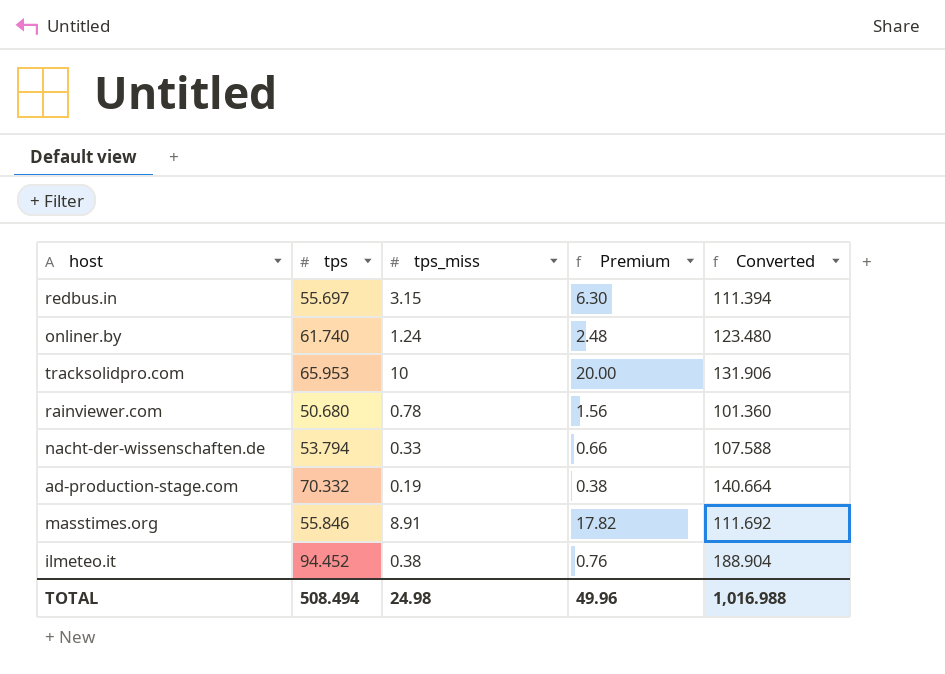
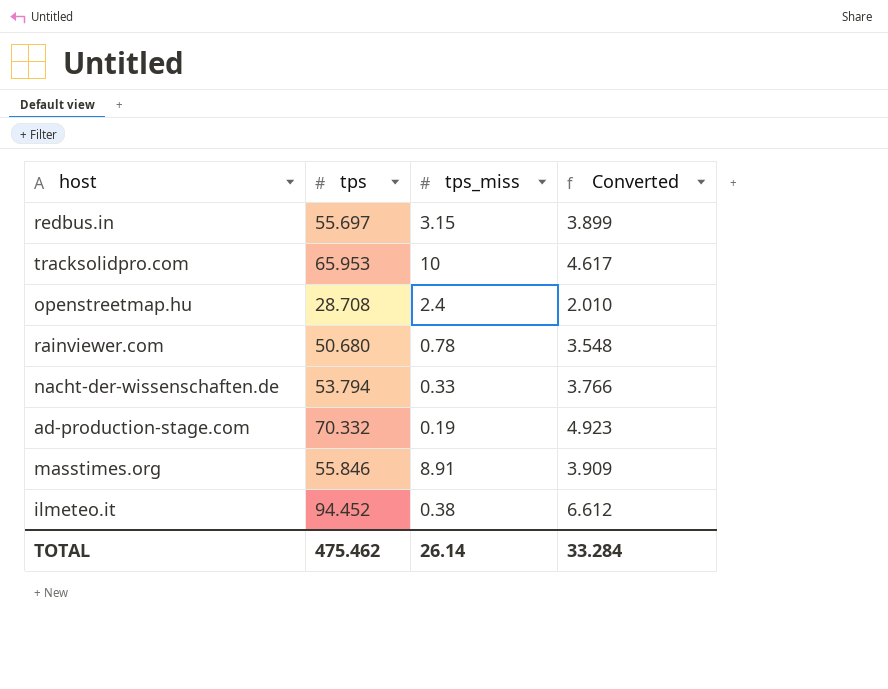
column Premium | formula: [tps_miss] * 2 -> none
column Converted | formula: [tps] * 2 -> [tps] * 0.07
row onliner.by: 61.740 | 1.24 | 2.48 | 123.480 -> none
row openstreetmap.hu: none -> 28.708 | 2.4 | 2.010
TOTAL | tps: 508.494 -> 475.462
TOTAL | tps_miss: 24.98 -> 26.14
TOTAL | Converted: 1,016.988 -> 33.284

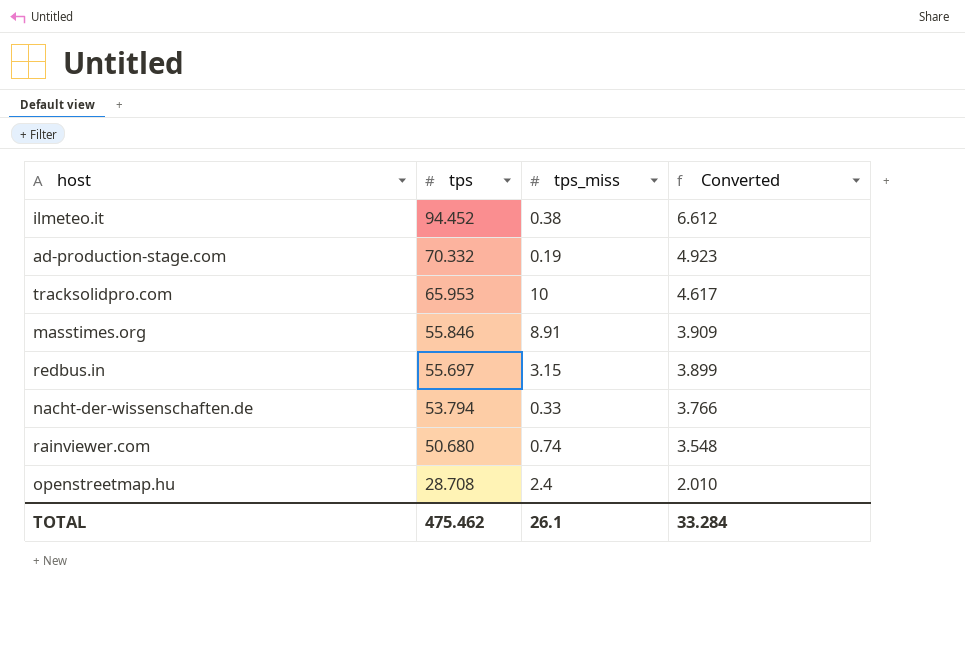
row order: none -> tps descending
rainviewer.com | tps_miss: 0.78 -> 0.74
TOTAL | tps_miss: 26.14 -> 26.1

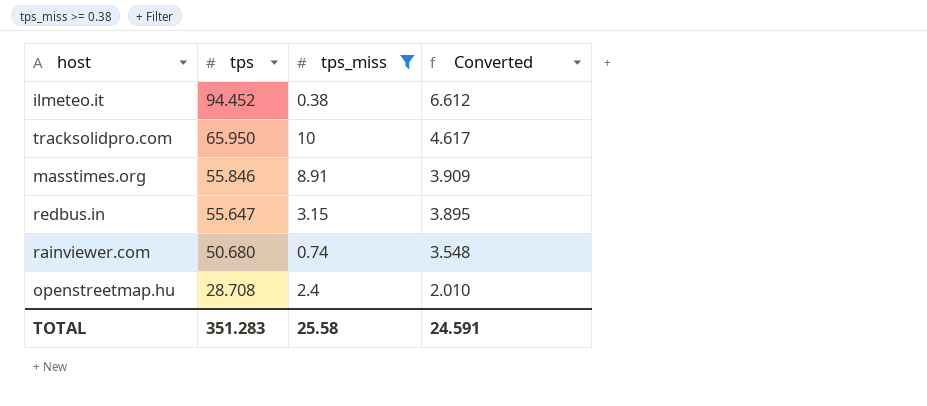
filter: none -> tps_miss >= 0.38
tracksolidpro.com | tps: 65.953 -> 65.950
redbus.in | tps: 55.697 -> 55.647
redbus.in | Converted: 3.899 -> 3.895
TOTAL | tps: 475.462 -> 351.283
TOTAL | tps_miss: 26.1 -> 25.58
TOTAL | Converted: 33.284 -> 24.591

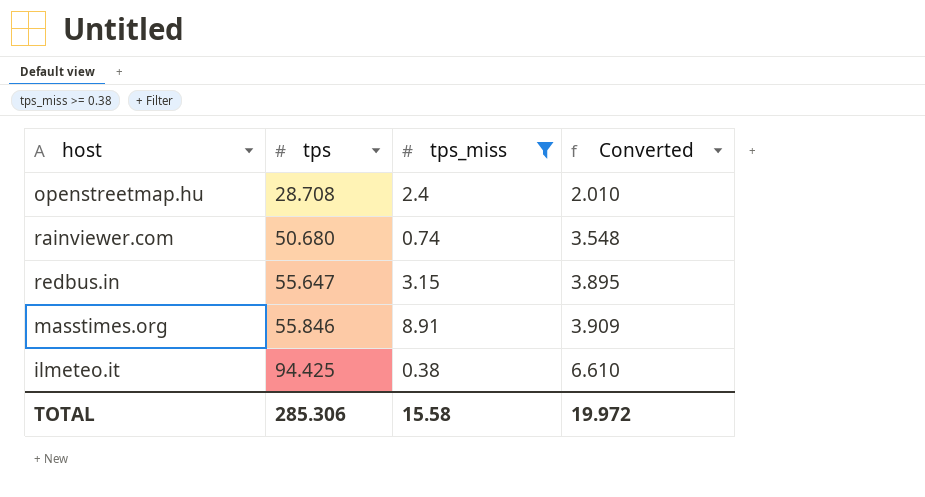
row order: tps descending -> tps ascending
row tracksolidpro.com: 65.950 | 10 | 4.617 -> none
ilmeteo.it | tps: 94.452 -> 94.425
ilmeteo.it | Converted: 6.612 -> 6.610
TOTAL | tps: 351.283 -> 285.306
TOTAL | tps_miss: 25.58 -> 15.58
TOTAL | Converted: 24.591 -> 19.972

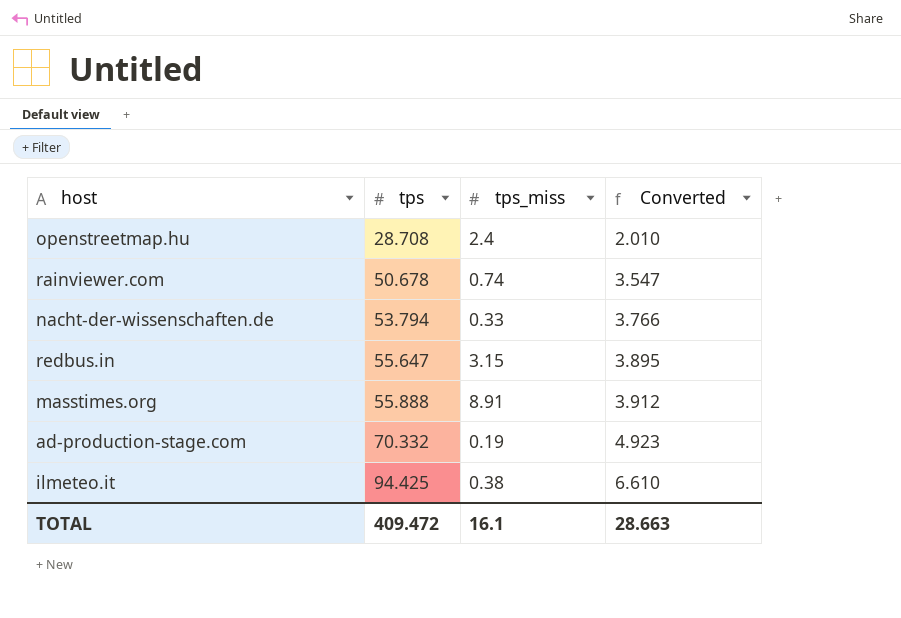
filter: tps_miss >= 0.38 -> none
rainviewer.com | tps: 50.680 -> 50.678
rainviewer.com | Converted: 3.548 -> 3.547
masstimes.org | tps: 55.846 -> 55.888
masstimes.org | Converted: 3.909 -> 3.912
TOTAL | tps: 285.306 -> 409.472
TOTAL | tps_miss: 15.58 -> 16.1
TOTAL | Converted: 19.972 -> 28.663

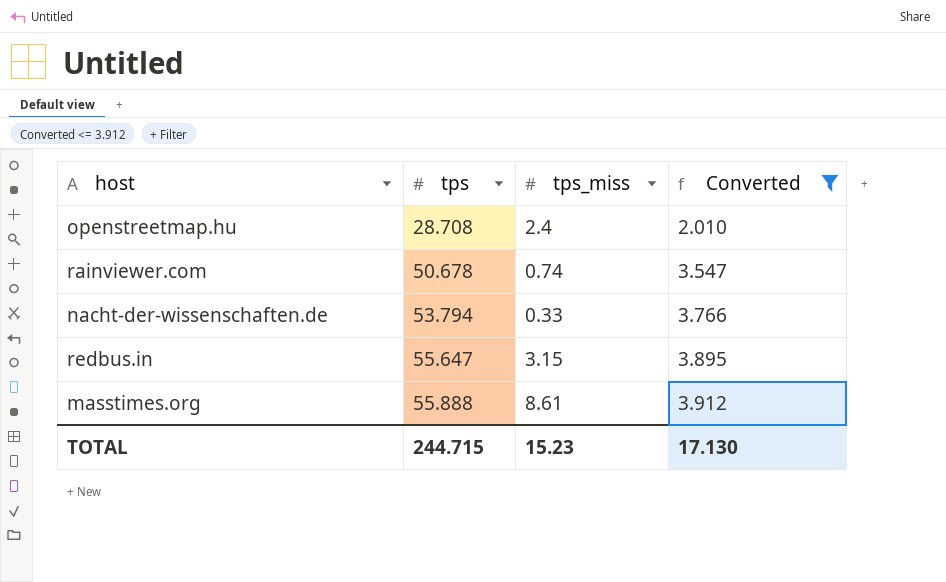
filter: none -> Converted <= 3.912
masstimes.org | tps_miss: 8.91 -> 8.61
TOTAL | tps: 409.472 -> 244.715
TOTAL | tps_miss: 16.1 -> 15.23
TOTAL | Converted: 28.663 -> 17.130

